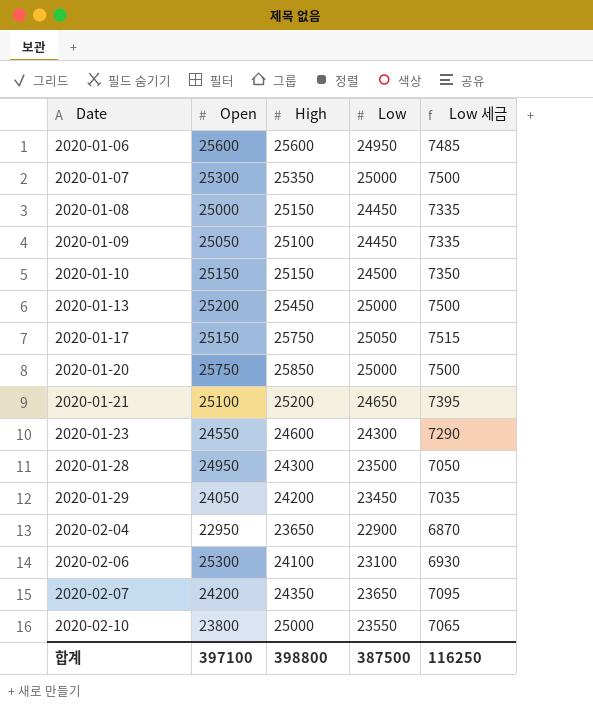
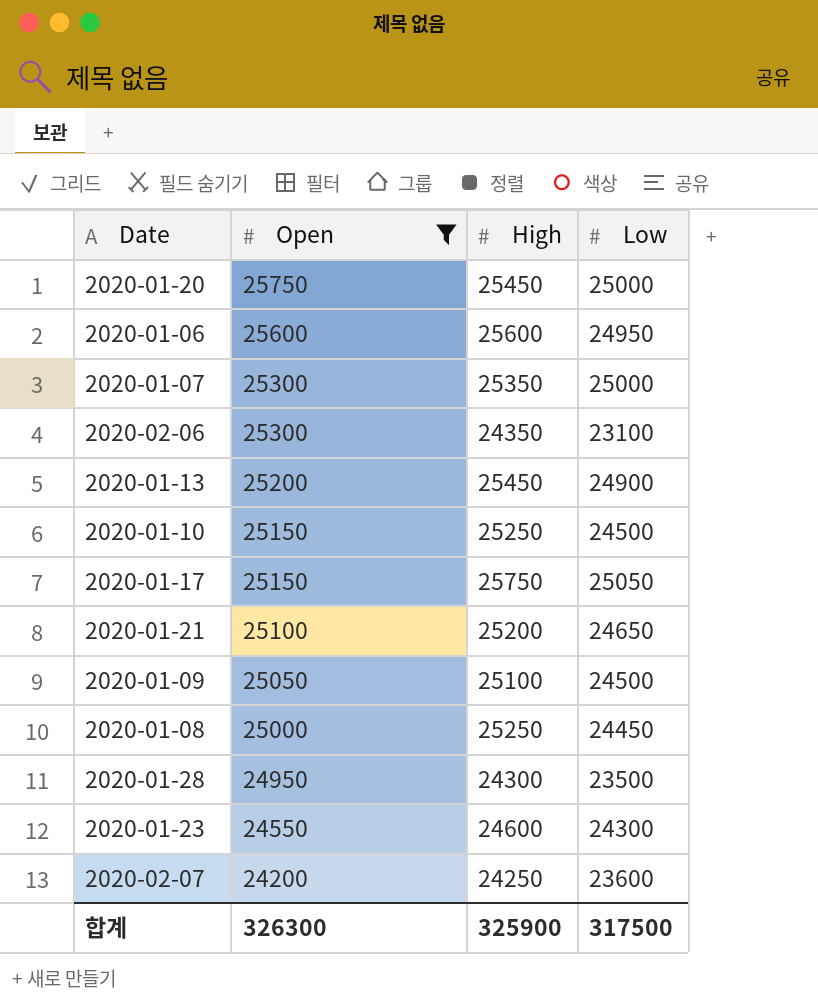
filter: none -> Open >= 24200
row order: Date ascending -> Open descending
column Low 세금 | formula: [Low] * 0.3 -> none
2020-01-20 | High: 25850 -> 25450
2020-02-06 | High: 24100 -> 24350
2020-01-13 | Low: 25000 -> 24900
2020-01-10 | High: 25150 -> 25250
2020-01-09 | Low: 24450 -> 24500
2020-01-08 | High: 25150 -> 25250
2020-02-07 | High: 24350 -> 24250
2020-02-07 | Low: 23650 -> 23600
합계 | Open: 397100 -> 326300
합계 | High: 398800 -> 325900
합계 | Low: 387500 -> 317500

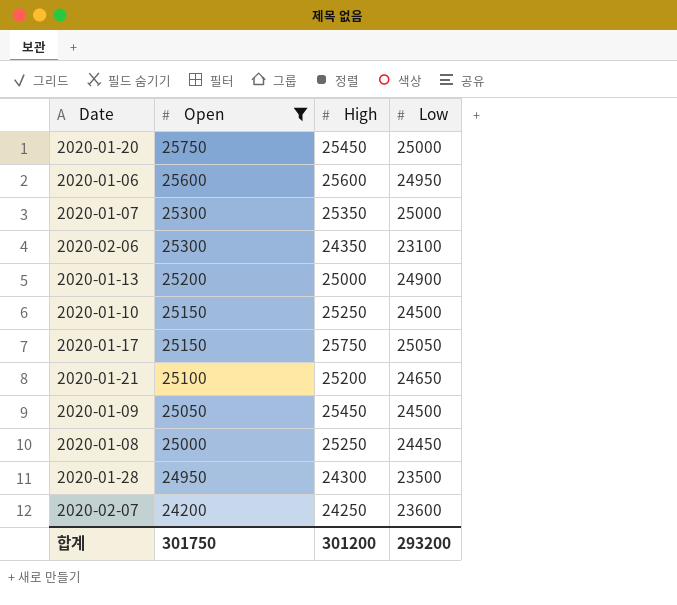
row 2020-01-23: 24550 | 24600 | 24300 -> none
2020-01-13 | High: 25450 -> 25000
2020-01-09 | High: 25100 -> 25450
합계 | Open: 326300 -> 301750
합계 | High: 325900 -> 301200
합계 | Low: 317500 -> 293200

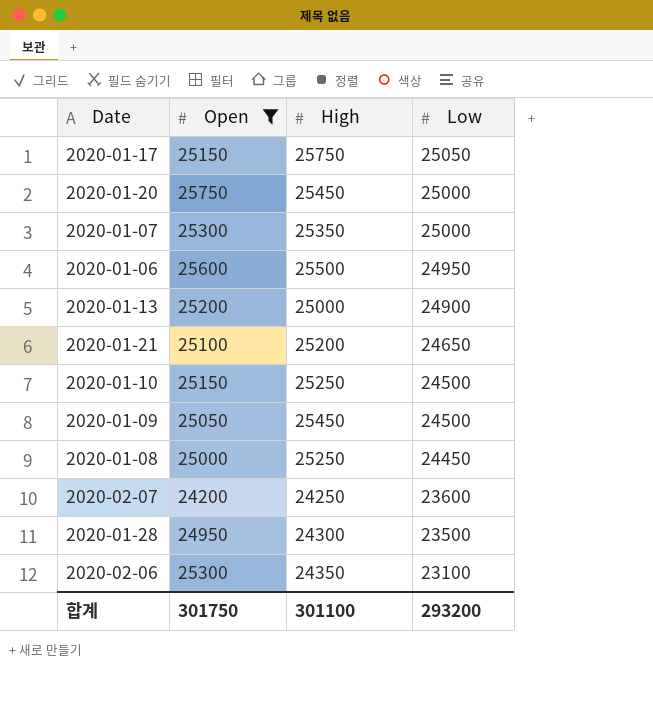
row order: Open descending -> Low descending
2020-01-06 | High: 25600 -> 25500
합계 | High: 301200 -> 301100

